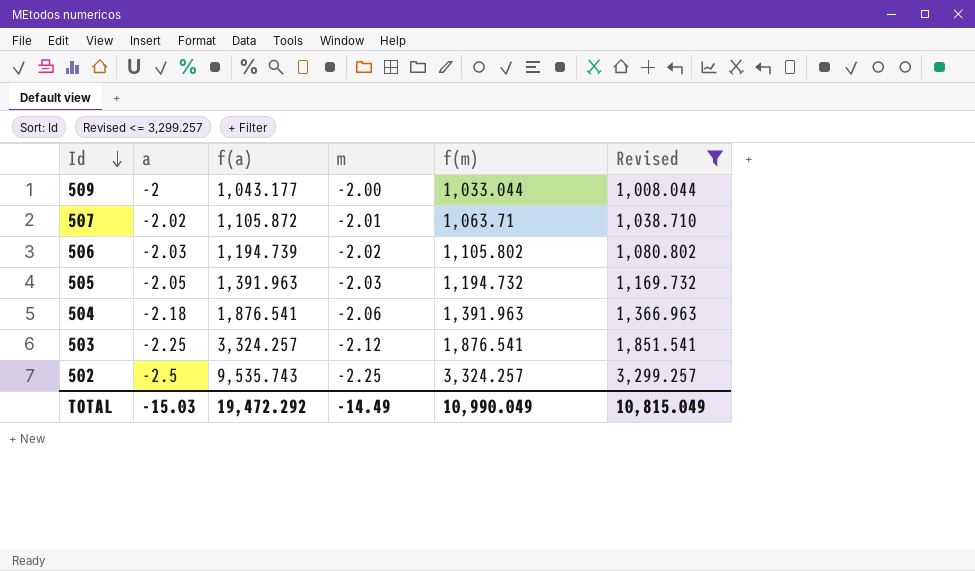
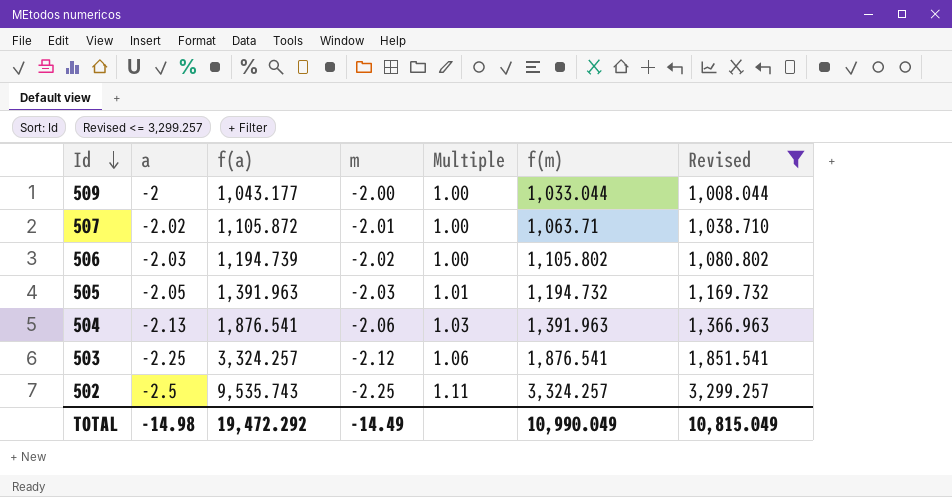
column Multiple | formula: none -> [a] / [m]
504 | a: -2.18 -> -2.13
TOTAL | a: -15.03 -> -14.98

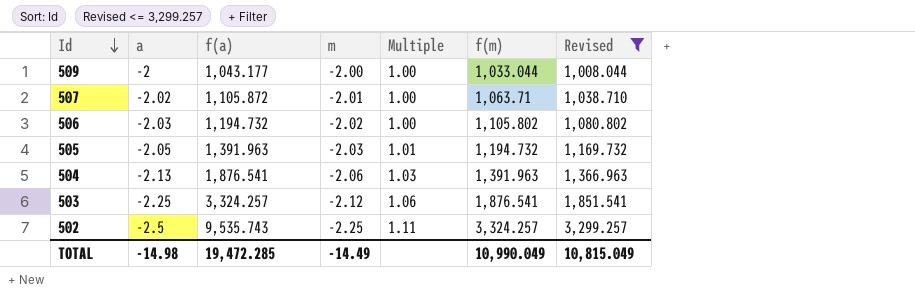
506 | f(a): 1,194.739 -> 1,194.732
TOTAL | f(a): 19,472.292 -> 19,472.285

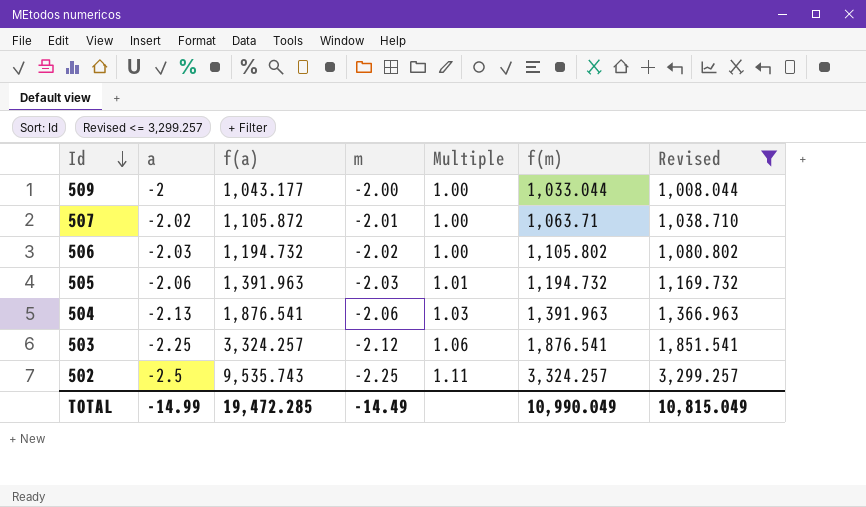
505 | a: -2.05 -> -2.06
TOTAL | a: -14.98 -> -14.99

